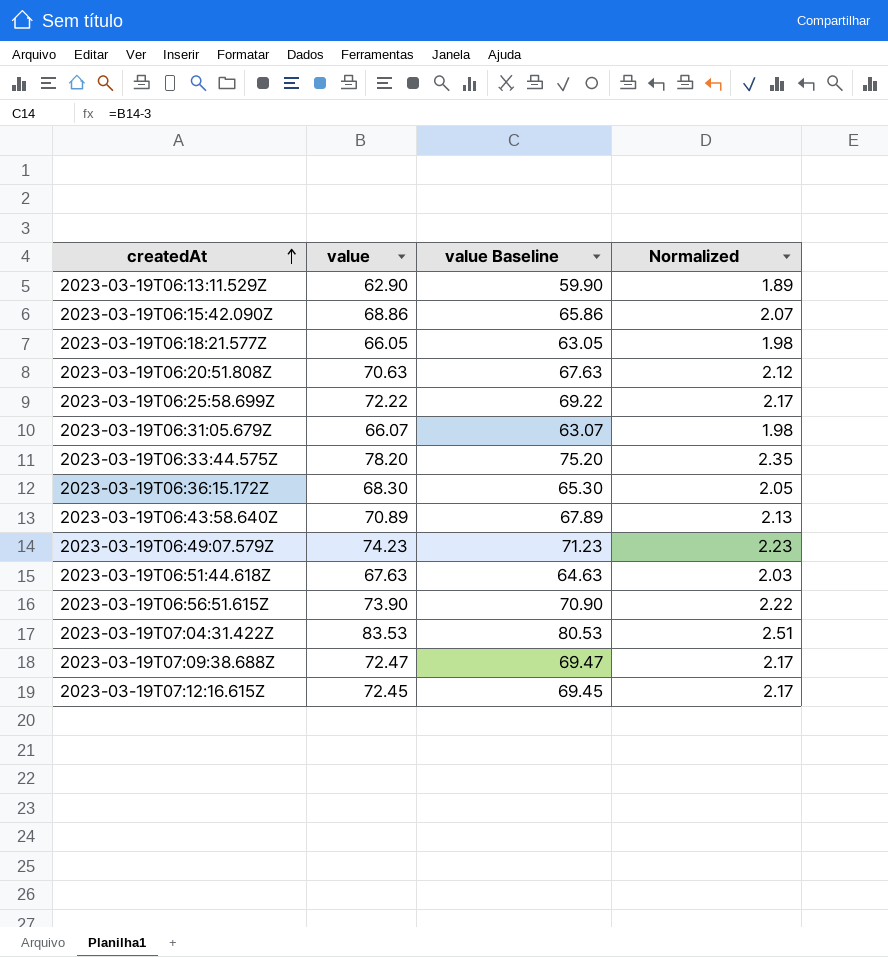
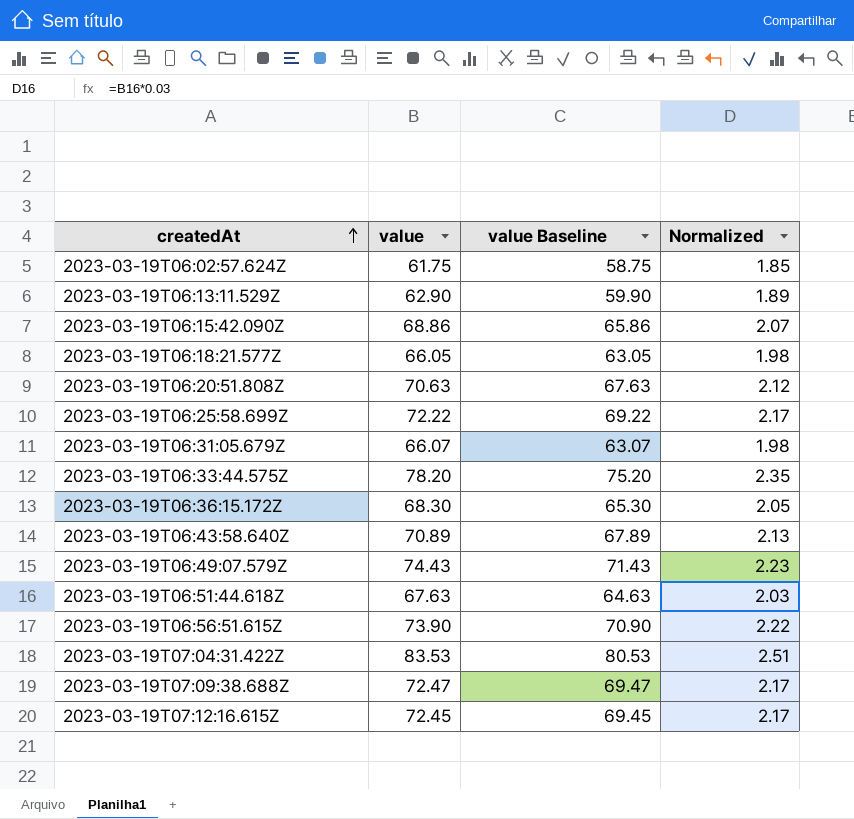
row 2023-03-19T06:02:57.624Z: none -> 61.75 | 58.75 | 1.85
2023-03-19T06:49:07.579Z | value: 74.23 -> 74.43
2023-03-19T06:49:07.579Z | value Baseline: 71.23 -> 71.43

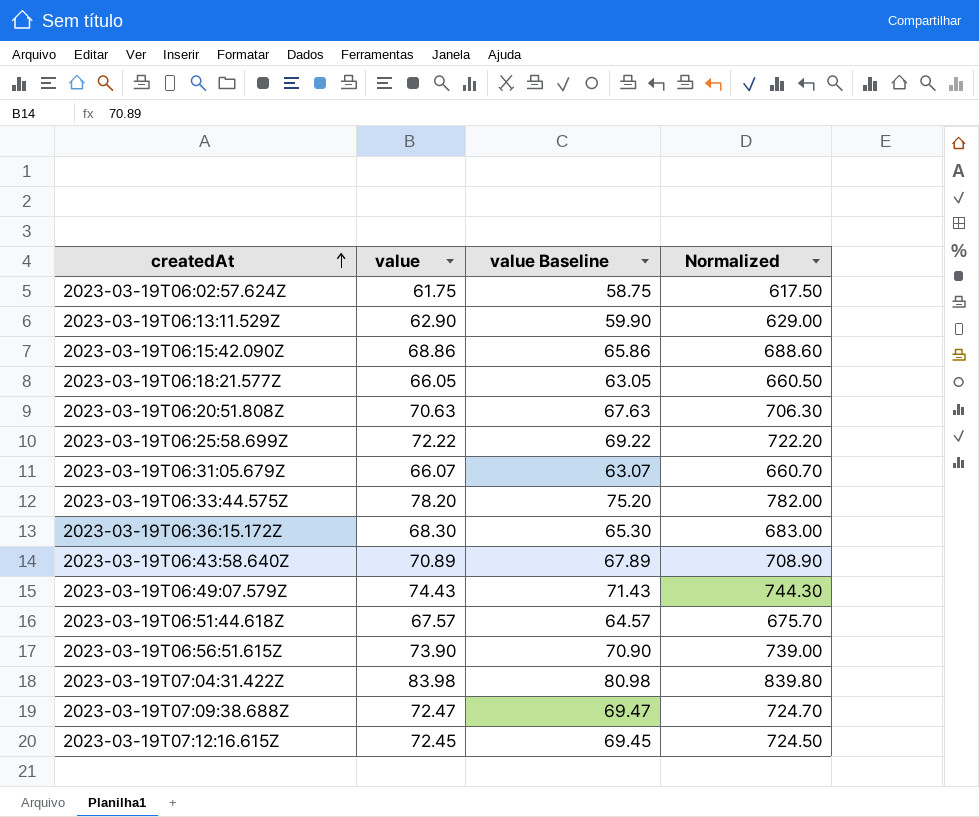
column Normalized | formula: [value] * 0.03 -> [value] * 10
2023-03-19T06:51:44.618Z | value: 67.63 -> 67.57
2023-03-19T06:51:44.618Z | value Baseline: 64.63 -> 64.57
2023-03-19T07:04:31.422Z | value: 83.53 -> 83.98
2023-03-19T07:04:31.422Z | value Baseline: 80.53 -> 80.98

